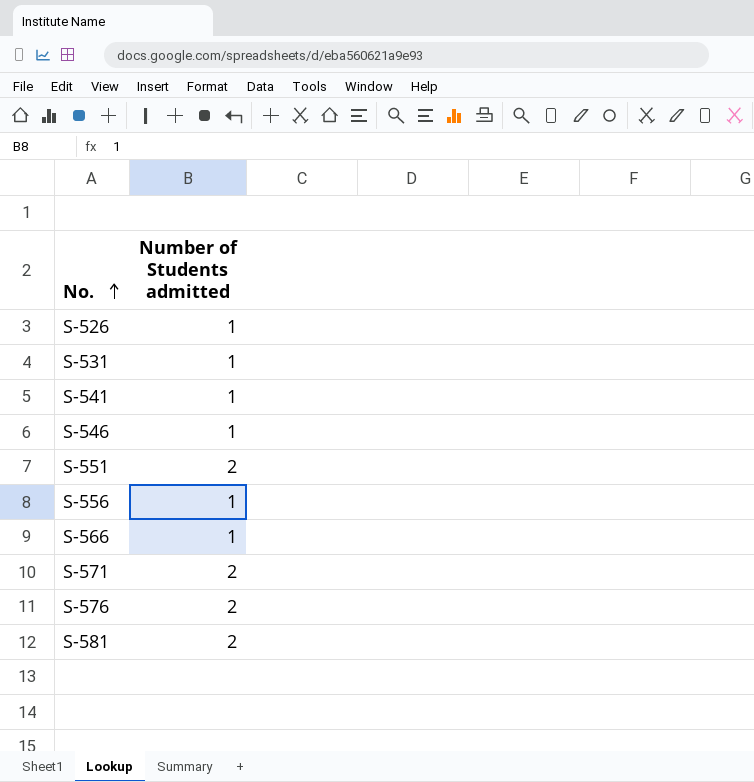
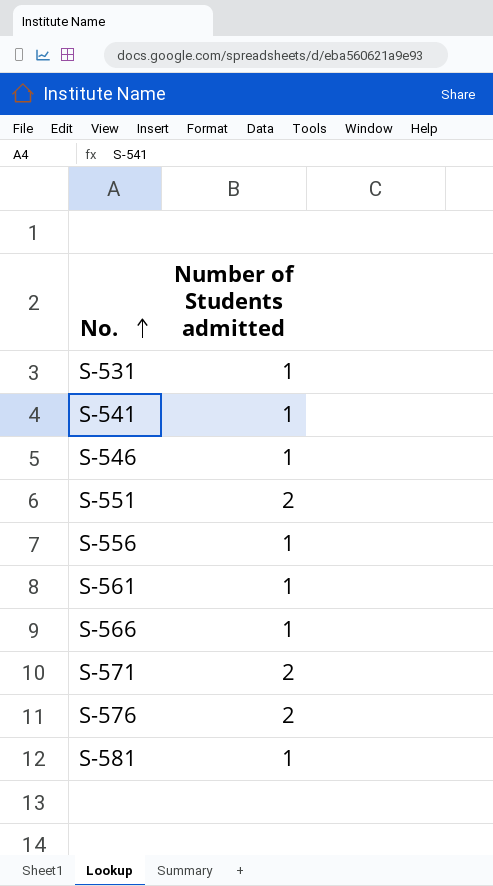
row S-526: 1 -> none
row S-561: none -> 1
S-581 | Number of Students admitted: 2 -> 1

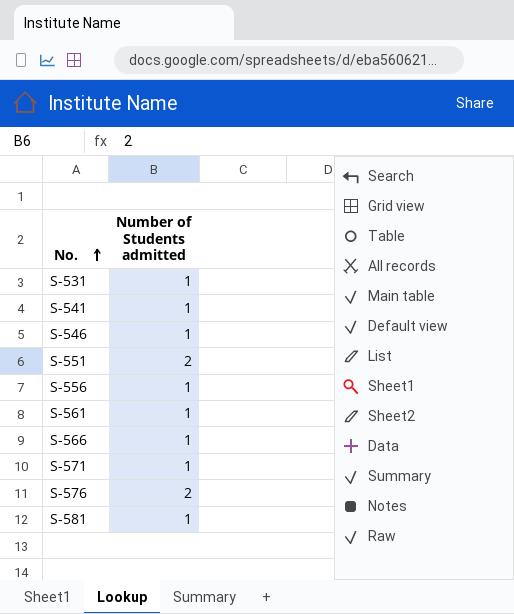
S-571 | Number of Students admitted: 2 -> 1

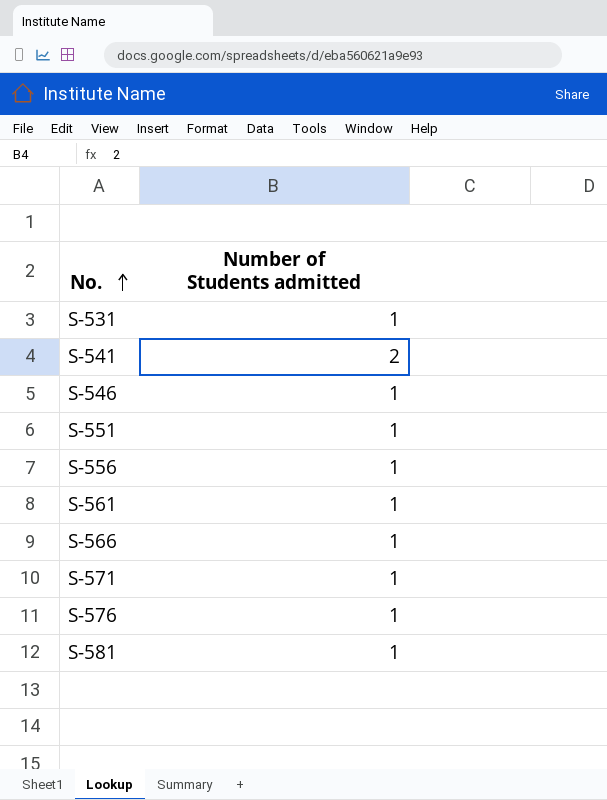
S-541 | Number of Students admitted: 1 -> 2
S-551 | Number of Students admitted: 2 -> 1
S-576 | Number of Students admitted: 2 -> 1

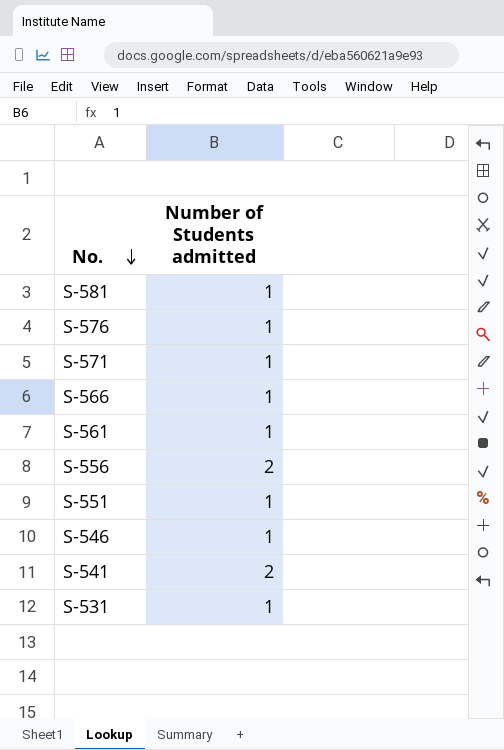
row order: No. ascending -> No. descending
S-556 | Number of Students admitted: 1 -> 2

